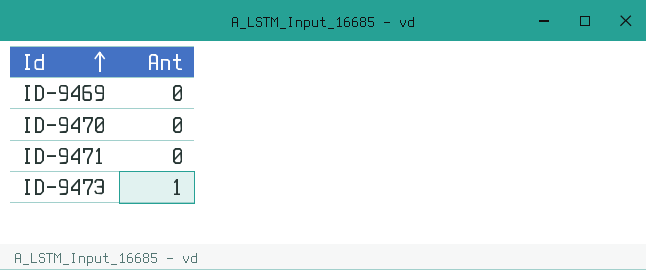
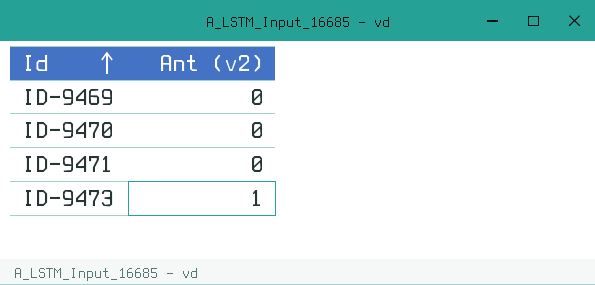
column name: Ant -> Ant (v2)

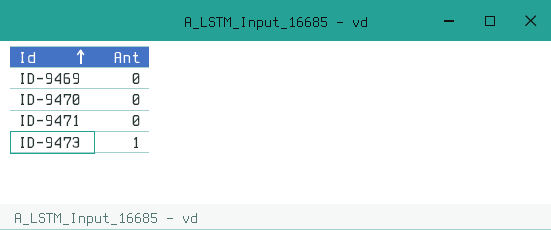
column name: Ant (v2) -> Ant

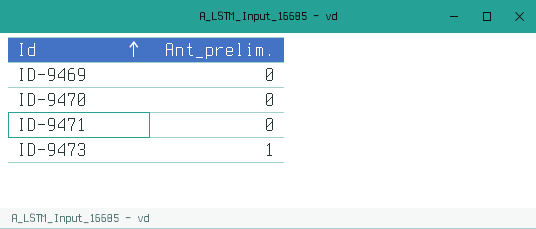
column name: Ant -> Ant_prelim.

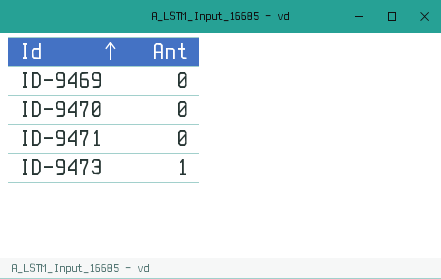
column name: Ant_prelim. -> Ant

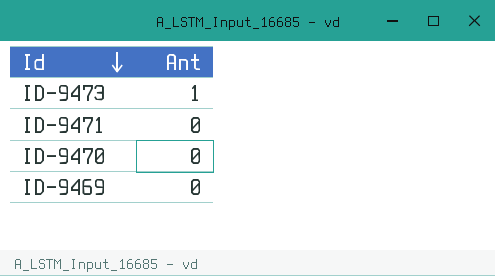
row order: Id ascending -> Id descending

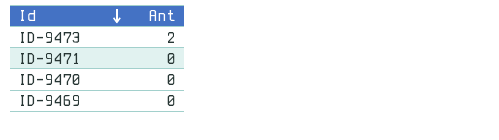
ID-9473 | Ant: 1 -> 2

